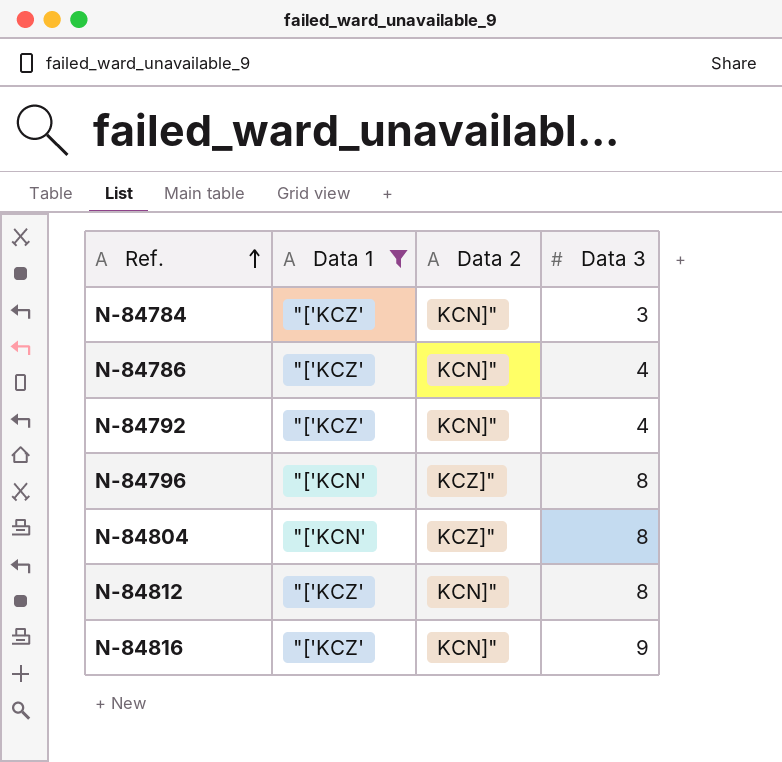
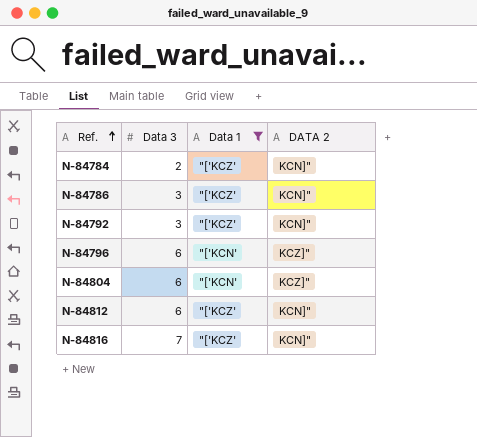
column Data 3 | position: 4 -> 2
column name: Data 2 -> DATA 2
N-84784 | Data 3: 3 -> 2
N-84786 | Data 3: 4 -> 3
N-84792 | Data 3: 4 -> 3
N-84796 | Data 3: 8 -> 6
N-84804 | Data 3: 8 -> 6
N-84812 | Data 3: 8 -> 6
N-84816 | Data 3: 9 -> 7

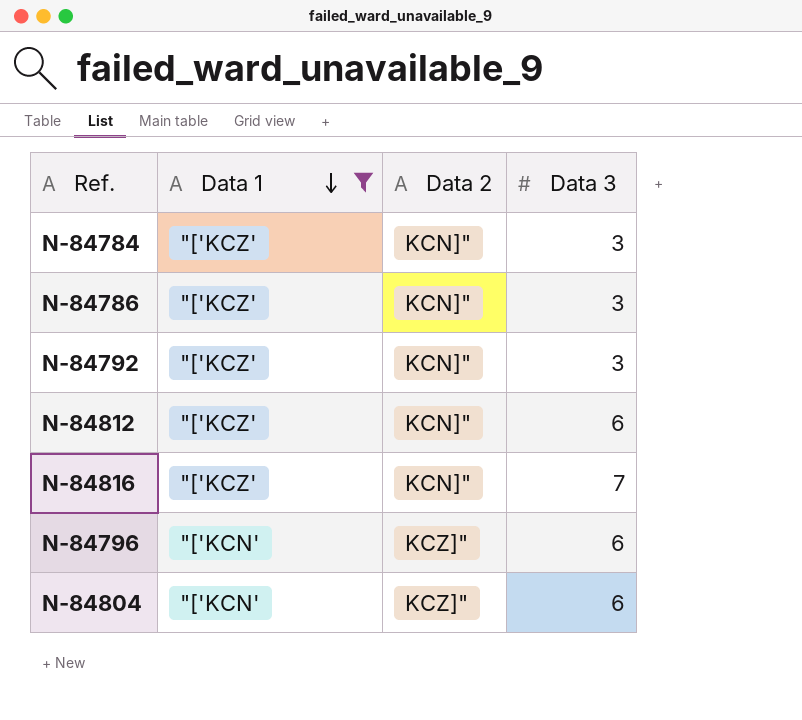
row order: Ref. ascending -> Data 1 descending
column name: DATA 2 -> Data 2
column Data 3 | position: 2 -> 4
N-84784 | Data 3: 2 -> 3

